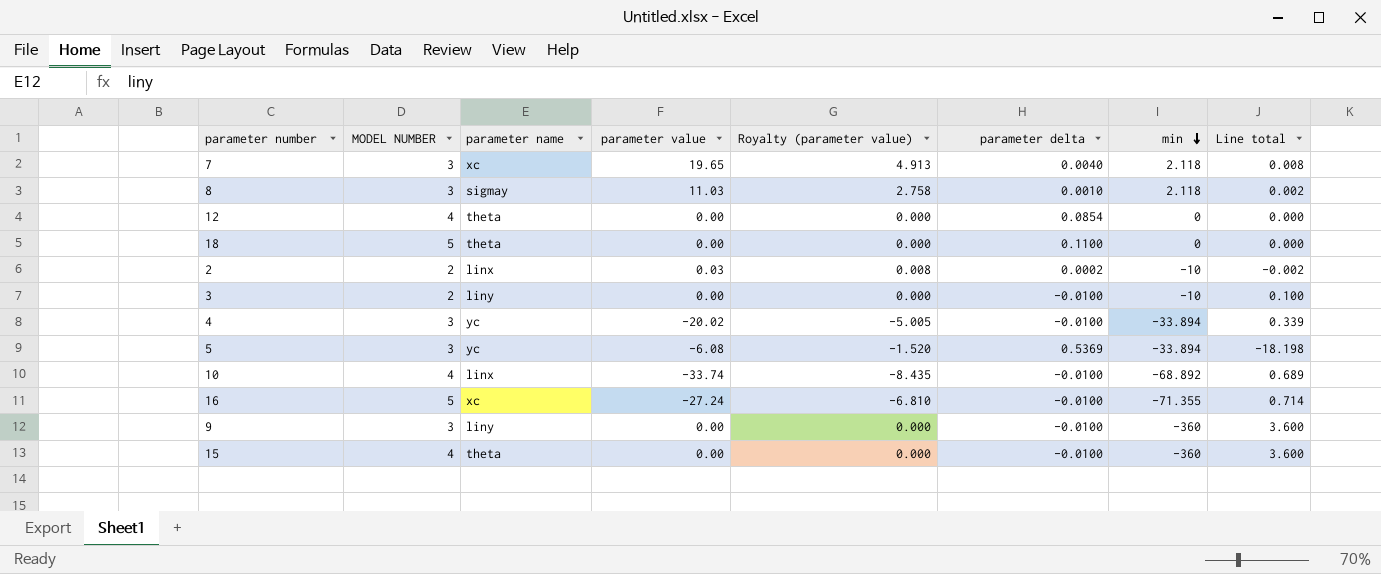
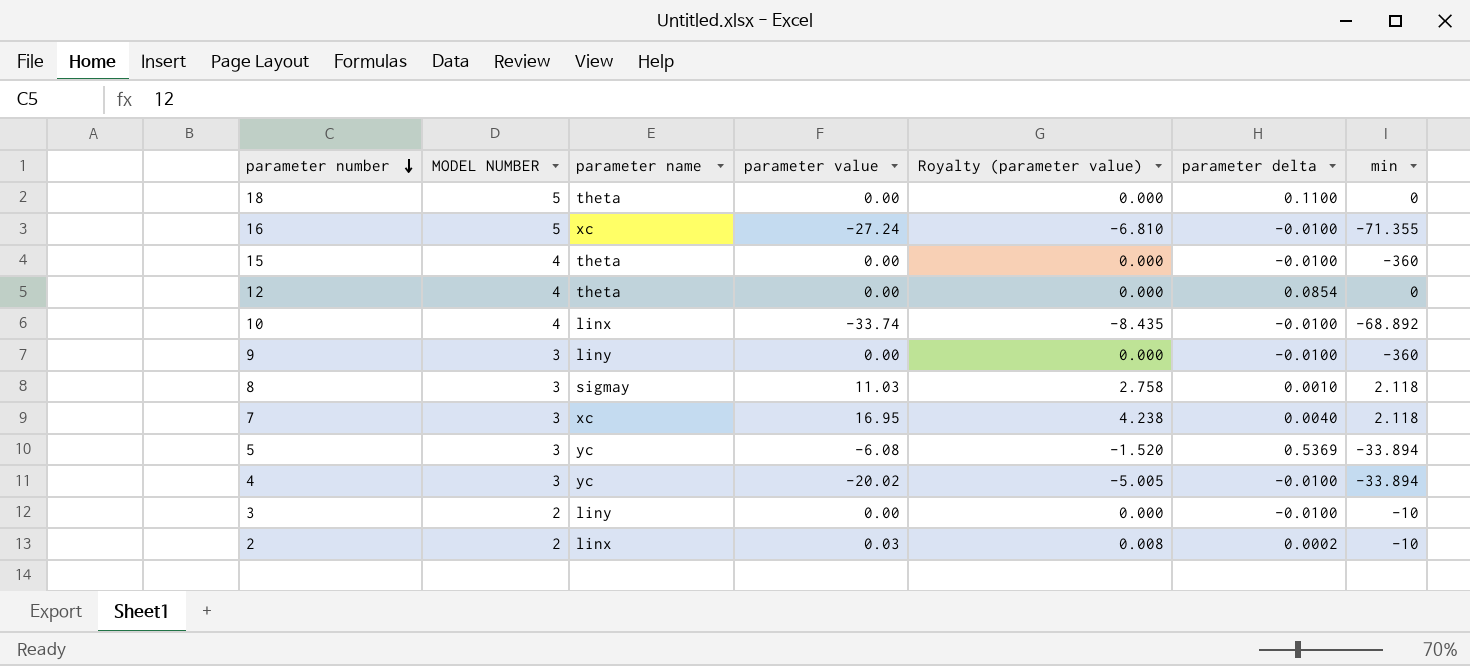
row order: min descending -> parameter number descending
column Line total | formula: [parameter delta] * [min] -> none
7 | parameter value: 19.65 -> 16.95
7 | Royalty (parameter value): 4.913 -> 4.238

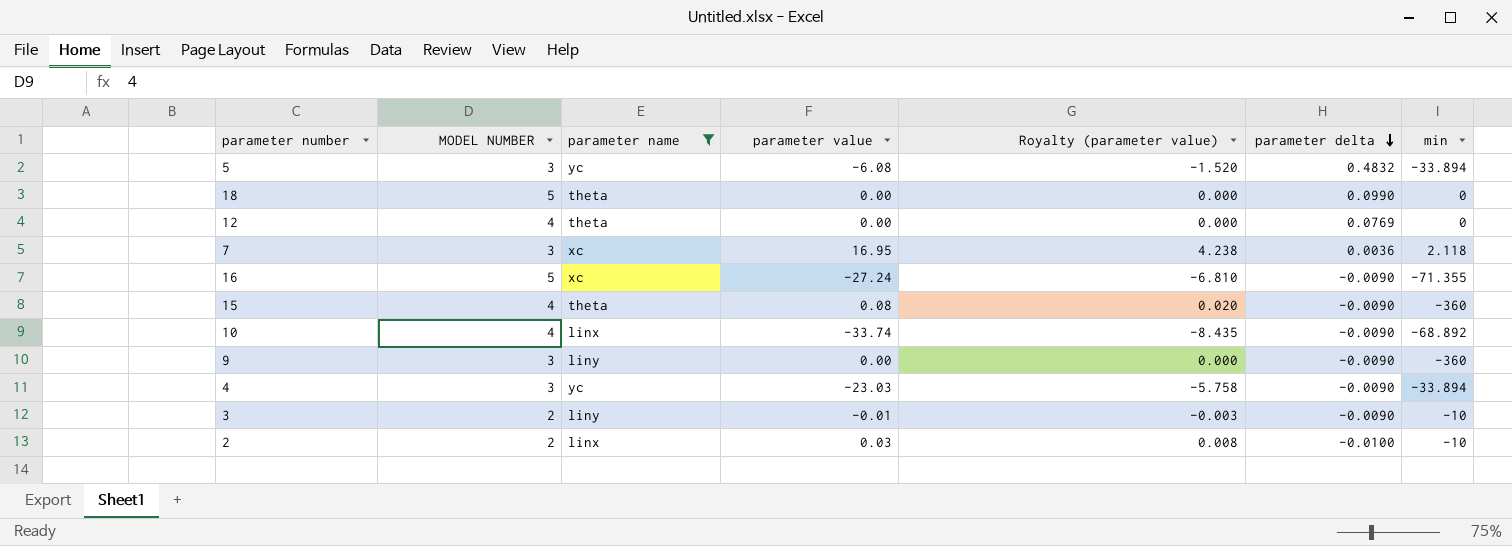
filter: none -> parameter name != sigmay
row order: parameter number descending -> parameter delta descending
5 | parameter delta: 0.5369 -> 0.4832
18 | parameter delta: 0.1100 -> 0.0990
12 | parameter delta: 0.0854 -> 0.0769
7 | parameter delta: 0.0040 -> 0.0036
16 | parameter delta: -0.0100 -> -0.0090
15 | parameter value: 0.00 -> 0.08
15 | Royalty (parameter value): 0.000 -> 0.020
15 | parameter delta: -0.0100 -> -0.0090
10 | parameter delta: -0.0100 -> -0.0090
9 | parameter delta: -0.0100 -> -0.0090
4 | parameter value: -20.02 -> -23.03
4 | Royalty (parameter value): -5.005 -> -5.758
4 | parameter delta: -0.0100 -> -0.0090
3 | parameter value: 0.00 -> -0.01
3 | Royalty (parameter value): 0.000 -> -0.003
3 | parameter delta: -0.0100 -> -0.0090
2 | parameter delta: 0.0002 -> -0.0100

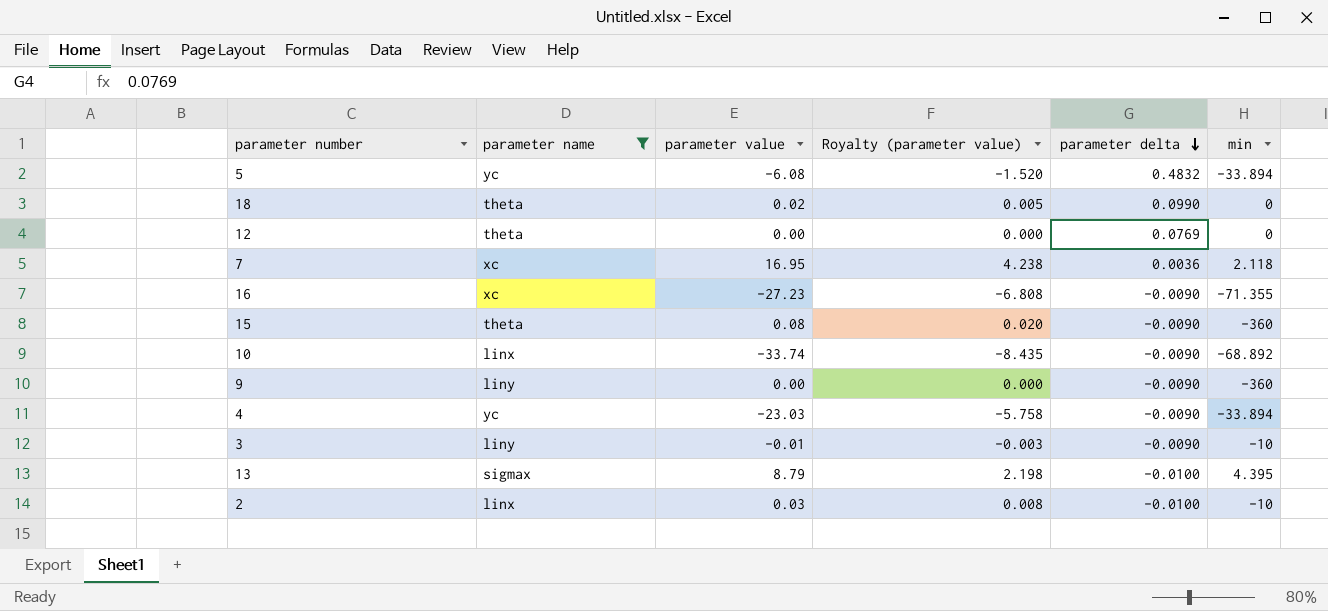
column MODEL NUMBER | position: 2 -> none
18 | parameter value: 0.00 -> 0.02
18 | Royalty (parameter value): 0.000 -> 0.005
16 | parameter value: -27.24 -> -27.23
16 | Royalty (parameter value): -6.810 -> -6.808
row 13: none -> sigmax | 8.79 | 2.198 | -0.0100 | 4.395

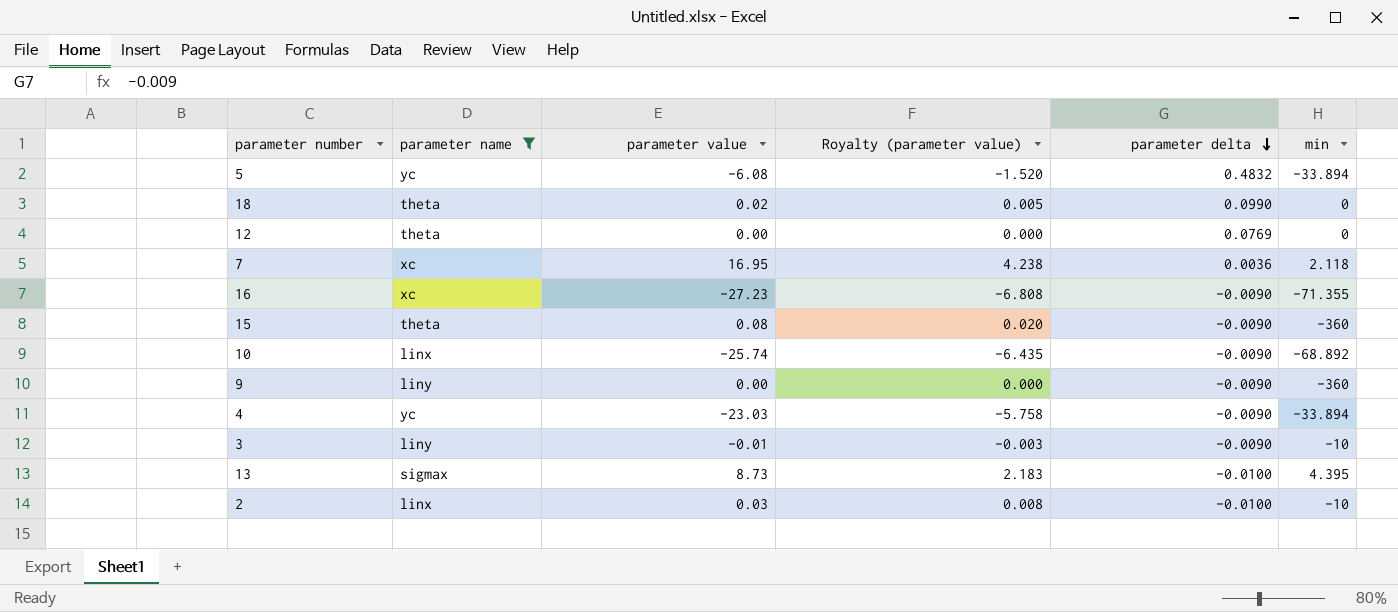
10 | parameter value: -33.74 -> -25.74
10 | Royalty (parameter value): -8.435 -> -6.435
13 | parameter value: 8.79 -> 8.73
13 | Royalty (parameter value): 2.198 -> 2.183

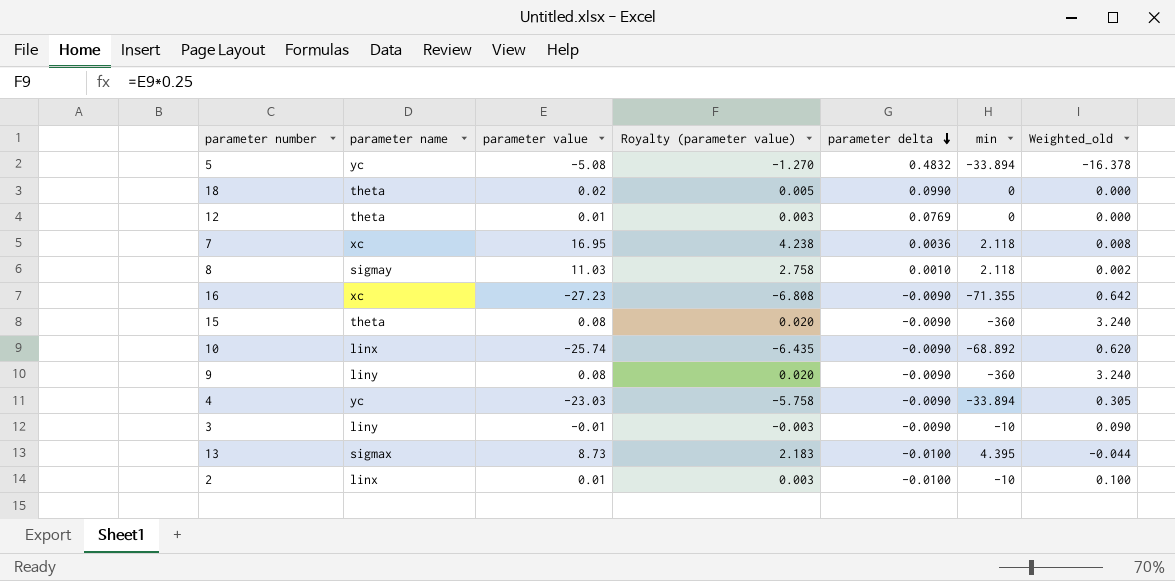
filter: parameter name != sigmay -> none
column Weighted_old | formula: none -> [parameter delta] * [min]
5 | parameter value: -6.08 -> -5.08
5 | Royalty (parameter value): -1.520 -> -1.270
12 | parameter value: 0.00 -> 0.01
12 | Royalty (parameter value): 0.000 -> 0.003
9 | parameter value: 0.00 -> 0.08
9 | Royalty (parameter value): 0.000 -> 0.020
2 | parameter value: 0.03 -> 0.01
2 | Royalty (parameter value): 0.008 -> 0.003

